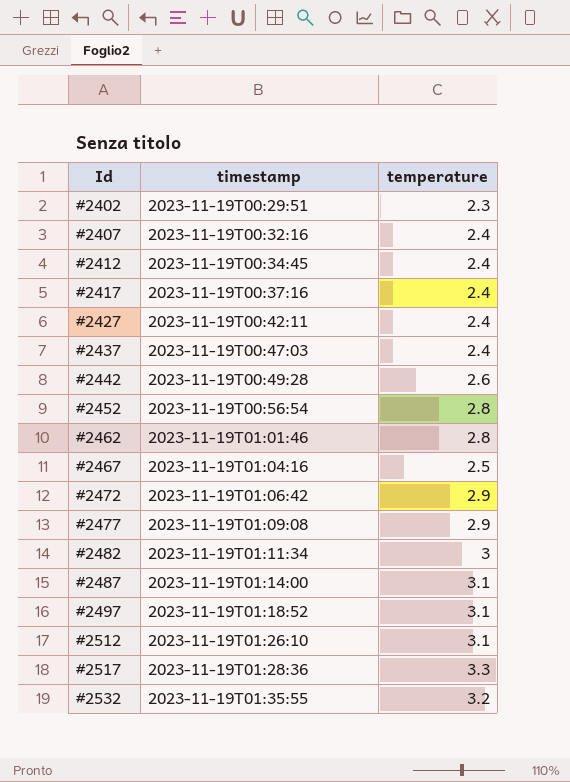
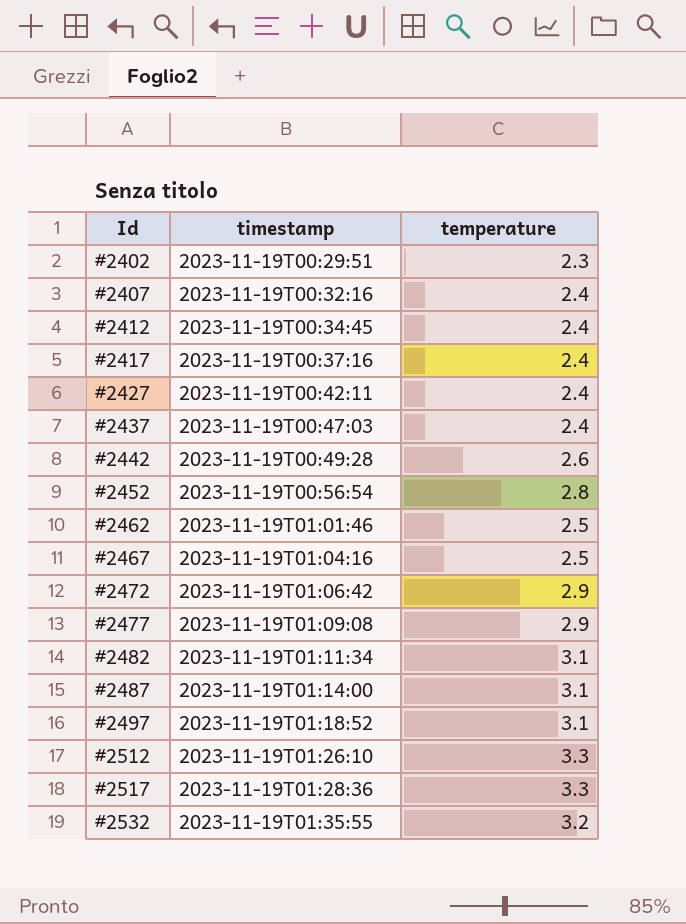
#2462 | temperature: 2.8 -> 2.5
#2482 | temperature: 3 -> 3.1
#2512 | temperature: 3.1 -> 3.3

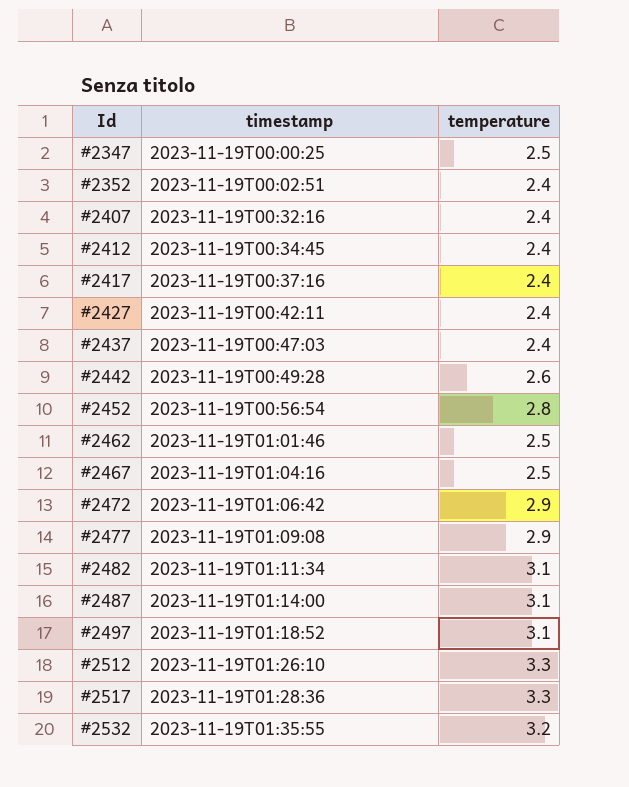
row #2402: 2023-11-19T00:29:51 | 2.3 -> none
row #2347: none -> 2023-11-19T00:00:25 | 2.5
row #2352: none -> 2023-11-19T00:02:51 | 2.4

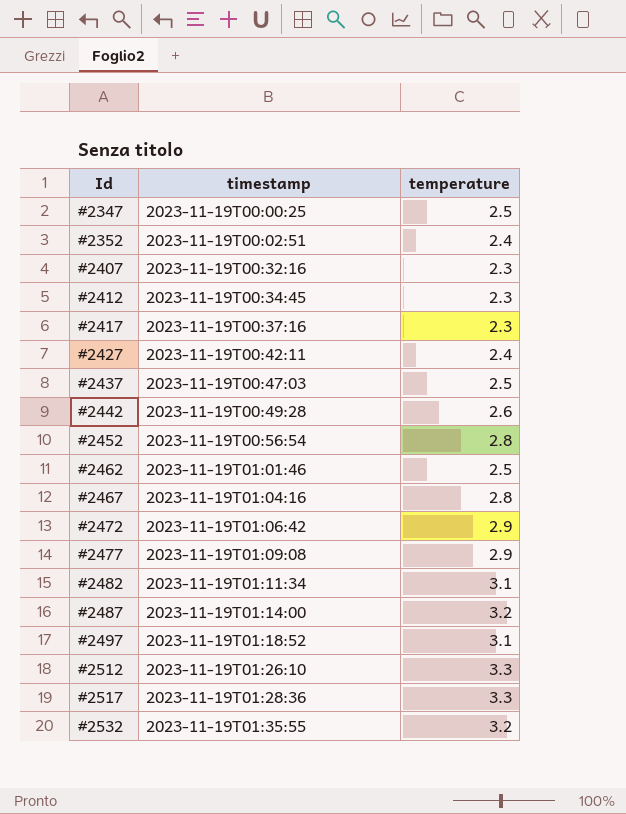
#2407 | temperature: 2.4 -> 2.3
#2412 | temperature: 2.4 -> 2.3
#2417 | temperature: 2.4 -> 2.3
#2437 | temperature: 2.4 -> 2.5
#2467 | temperature: 2.5 -> 2.8
#2487 | temperature: 3.1 -> 3.2

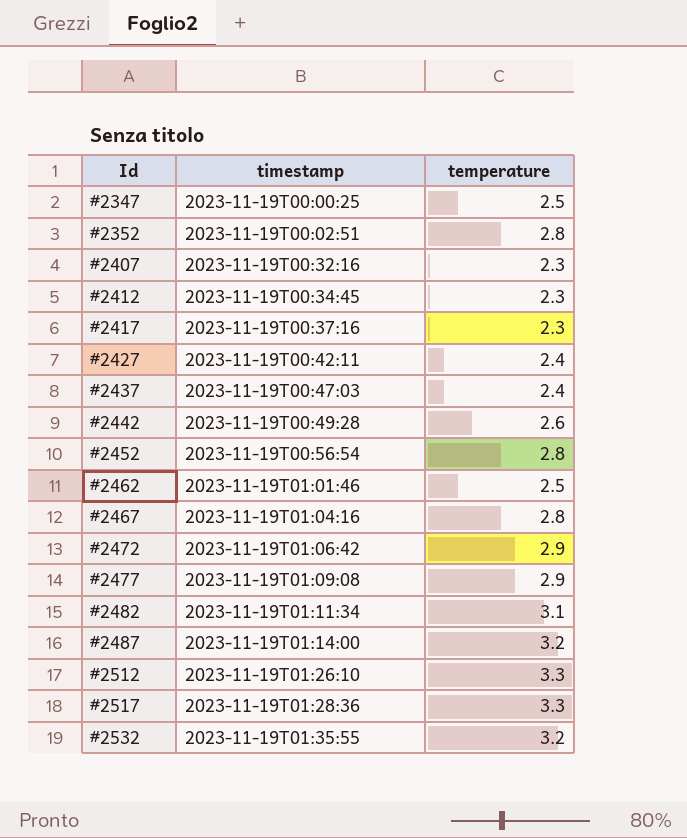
row #2497: 2023-11-19T01:18:52 | 3.1 -> none
#2352 | temperature: 2.4 -> 2.8
#2437 | temperature: 2.5 -> 2.4

